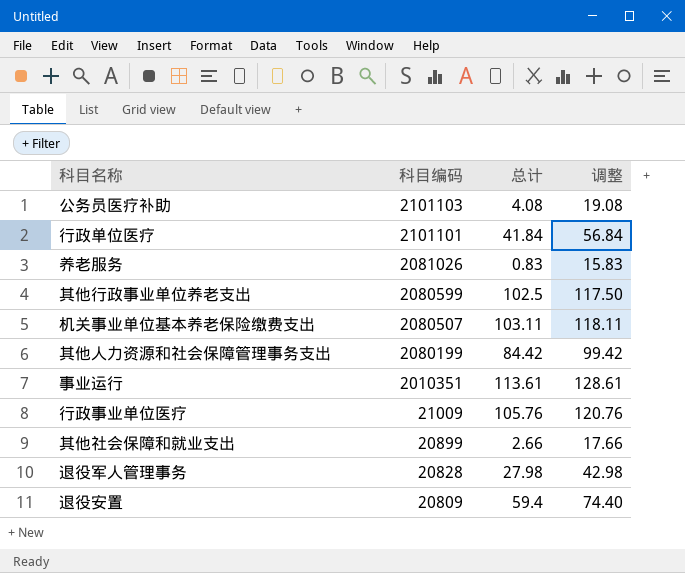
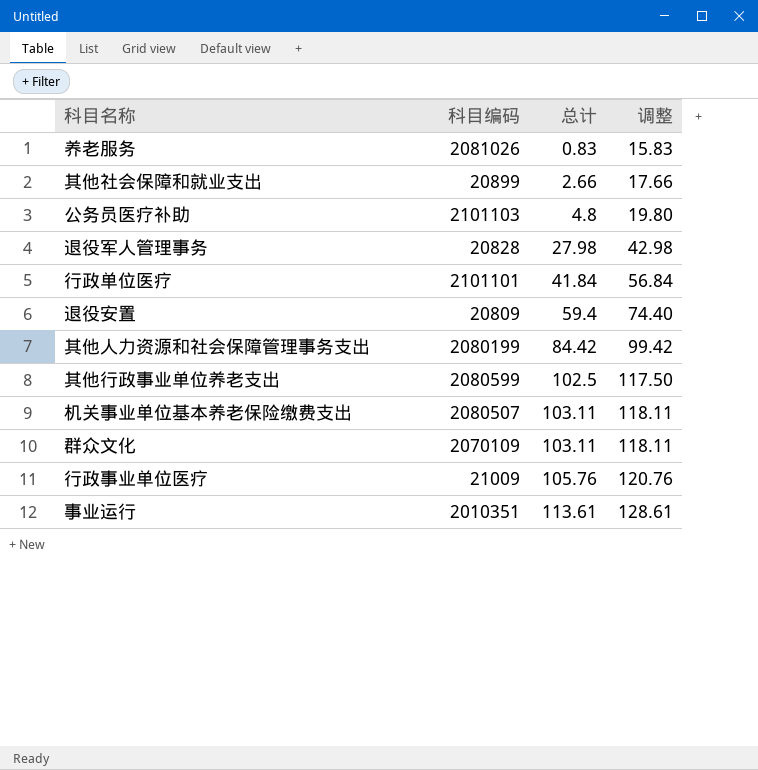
row order: 科目编码 descending -> 总计 ascending
公务员医疗补助 | 总计: 4.08 -> 4.8
公务员医疗补助 | 调整: 19.08 -> 19.80
row 群众文化: none -> 2070109 | 103.11 | 118.11

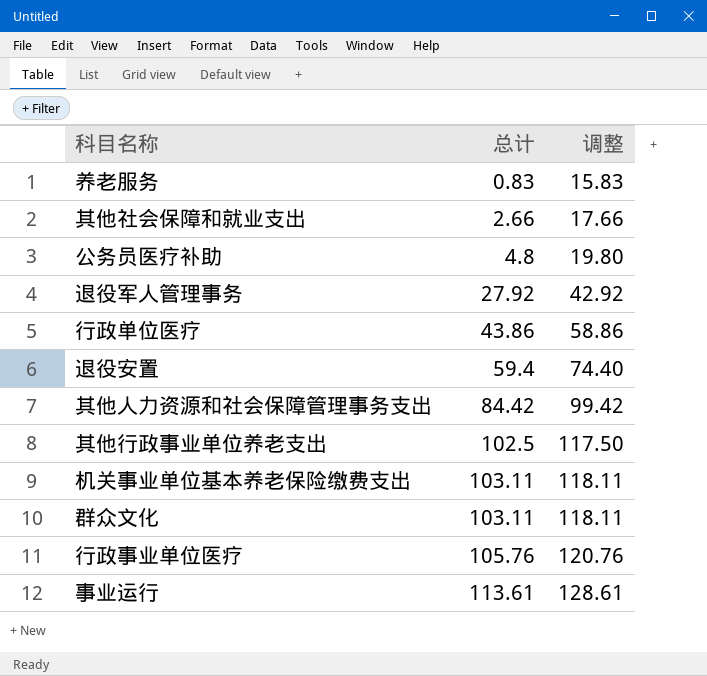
column 科目编码 | position: 2 -> none
退役军人管理事务 | 总计: 27.98 -> 27.92
退役军人管理事务 | 调整: 42.98 -> 42.92
行政单位医疗 | 总计: 41.84 -> 43.86
行政单位医疗 | 调整: 56.84 -> 58.86

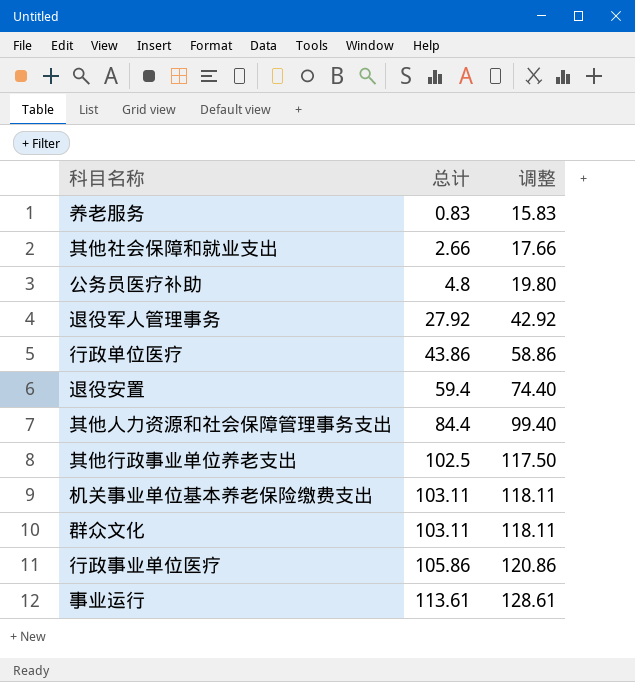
其他人力资源和社会保障管理事务支出 | 总计: 84.42 -> 84.4
其他人力资源和社会保障管理事务支出 | 调整: 99.42 -> 99.40
行政事业单位医疗 | 总计: 105.76 -> 105.86
行政事业单位医疗 | 调整: 120.76 -> 120.86

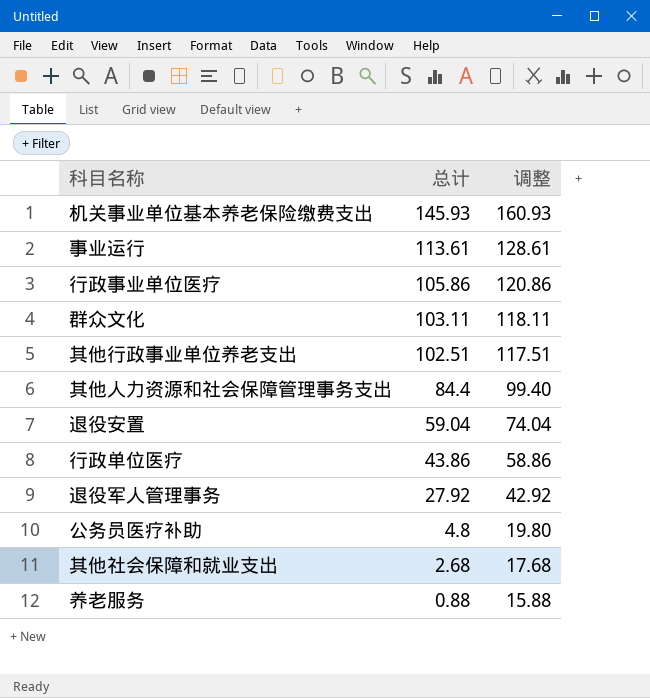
row order: 总计 ascending -> 总计 descending
机关事业单位基本养老保险缴费支出 | 总计: 103.11 -> 145.93
机关事业单位基本养老保险缴费支出 | 调整: 118.11 -> 160.93
其他行政事业单位养老支出 | 总计: 102.5 -> 102.51
其他行政事业单位养老支出 | 调整: 117.50 -> 117.51
退役安置 | 总计: 59.4 -> 59.04
退役安置 | 调整: 74.40 -> 74.04
其他社会保障和就业支出 | 总计: 2.66 -> 2.68
其他社会保障和就业支出 | 调整: 17.66 -> 17.68
养老服务 | 总计: 0.83 -> 0.88
养老服务 | 调整: 15.83 -> 15.88

